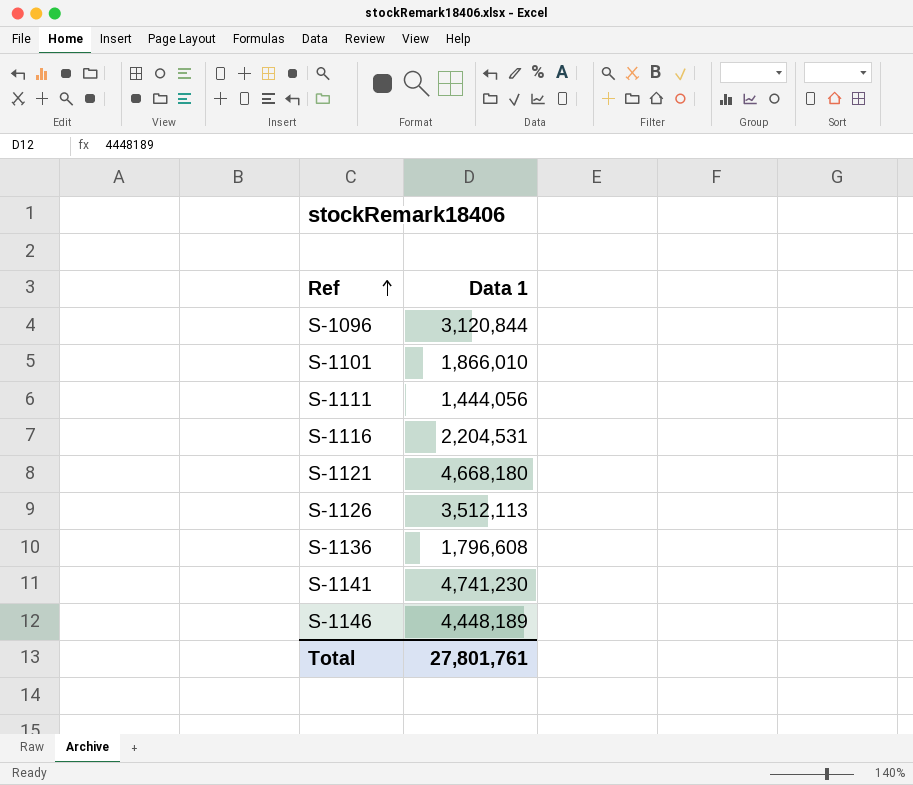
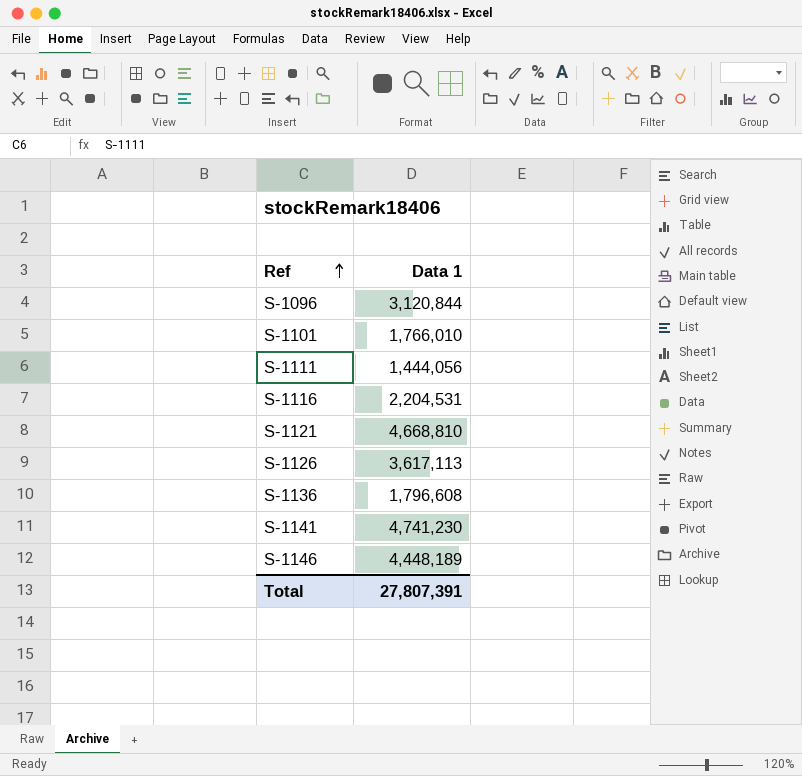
S-1101 | Data 1: 1,866,010 -> 1,766,010
S-1121 | Data 1: 4,668,180 -> 4,668,810
S-1126 | Data 1: 3,512,113 -> 3,617,113
Total | Data 1: 27,801,761 -> 27,807,391

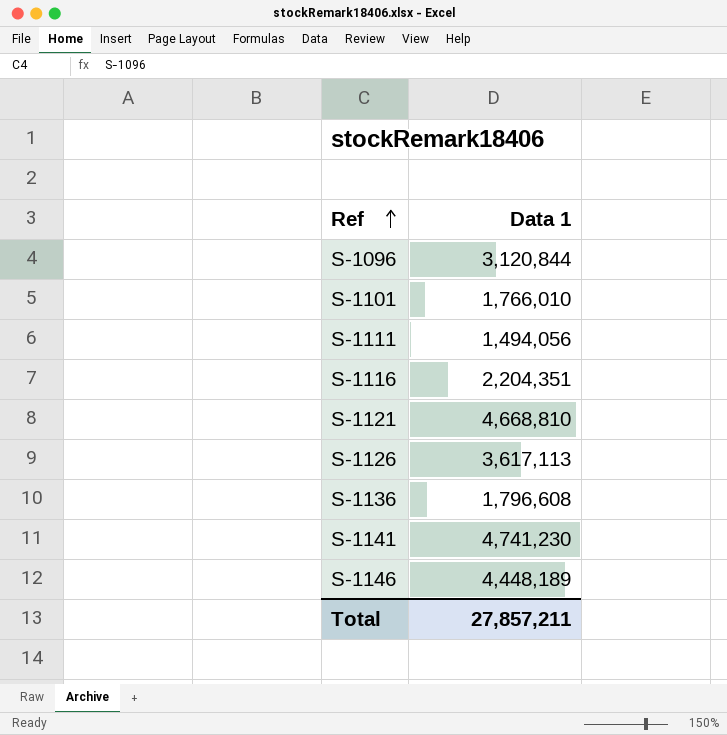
S-1111 | Data 1: 1,444,056 -> 1,494,056
S-1116 | Data 1: 2,204,531 -> 2,204,351
Total | Data 1: 27,807,391 -> 27,857,211

